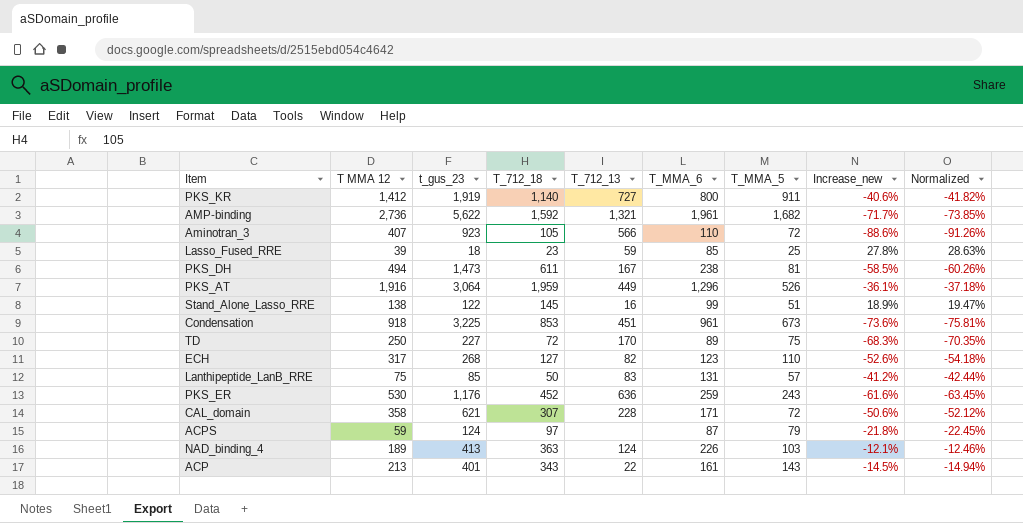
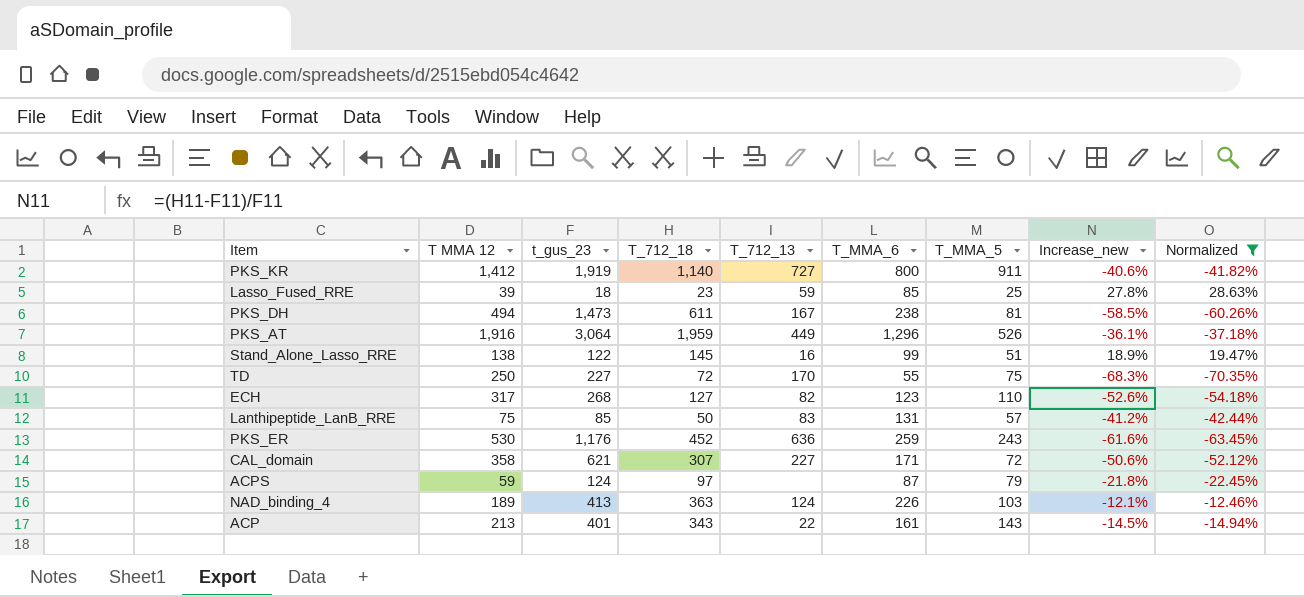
filter: none -> Normalized >= -70.35%
TD | T_MMA_6: 89 -> 55
CAL_domain | T_712_13: 228 -> 227

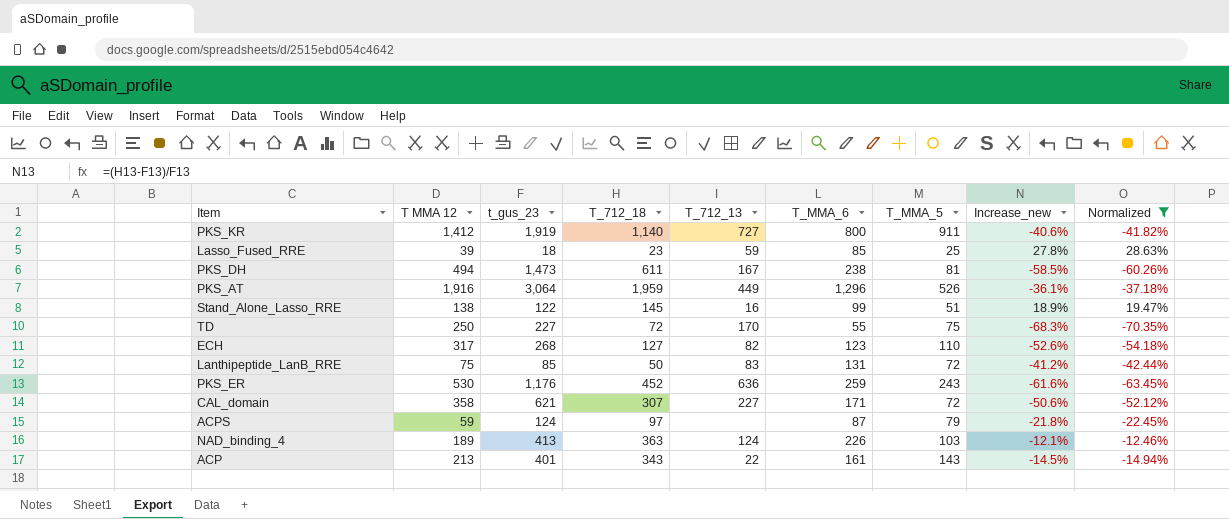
Lanthipeptide_LanB_RRE | T_MMA_5: 57 -> 72

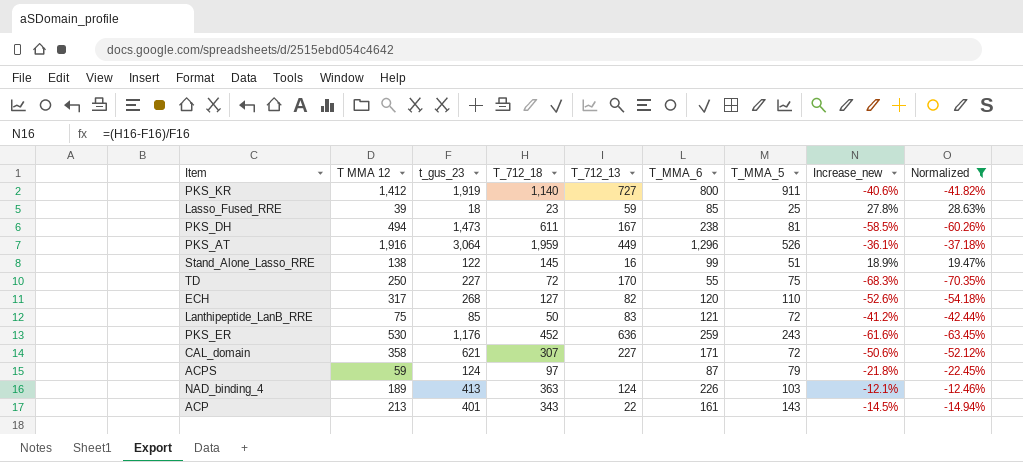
ECH | T_MMA_6: 123 -> 120
Lanthipeptide_LanB_RRE | T_MMA_6: 131 -> 121

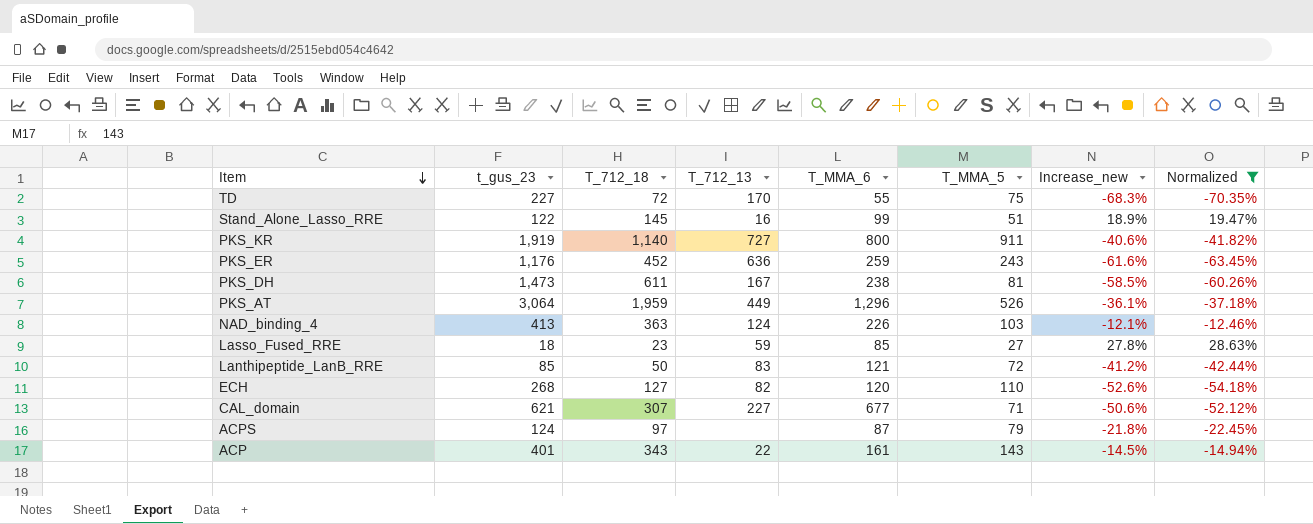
row order: none -> Item descending
column T MMA 12 | position: 2 -> none
Lasso_Fused_RRE | T_MMA_5: 25 -> 27
CAL_domain | T_MMA_6: 171 -> 677
CAL_domain | T_MMA_5: 72 -> 71

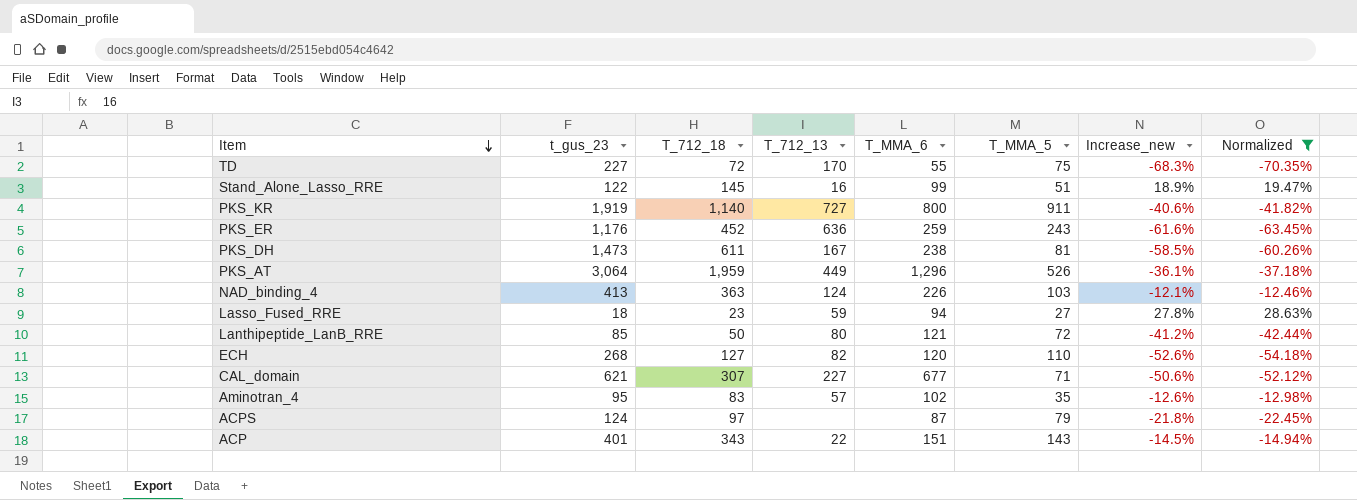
Lasso_Fused_RRE | T_MMA_6: 85 -> 94
Lanthipeptide_LanB_RRE | T_712_13: 83 -> 80
row Aminotran_4: none -> 95 | 83 | 57 | 102 | 35 | -12.6% | -12.98%
ACP | T_MMA_6: 161 -> 151

